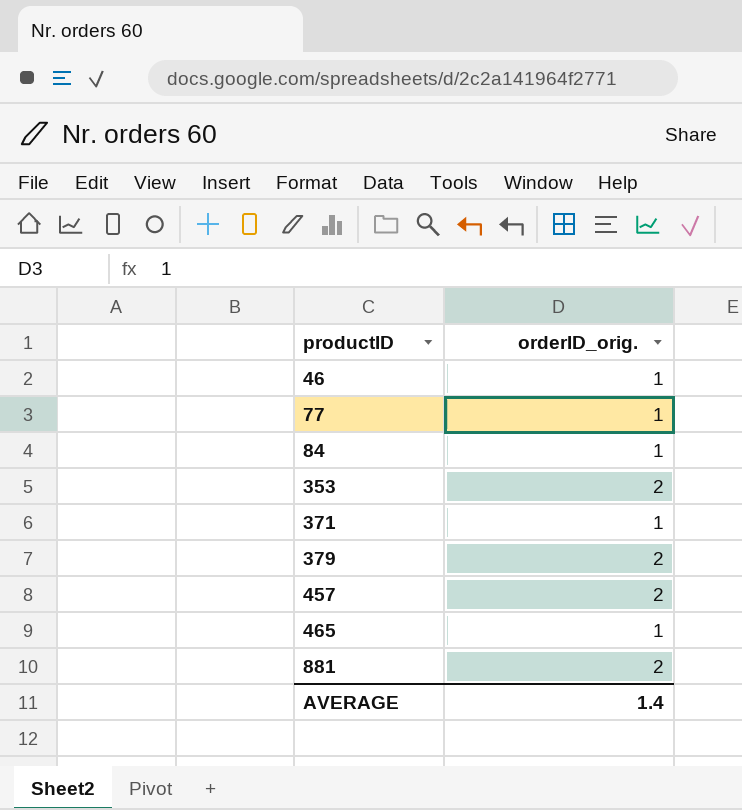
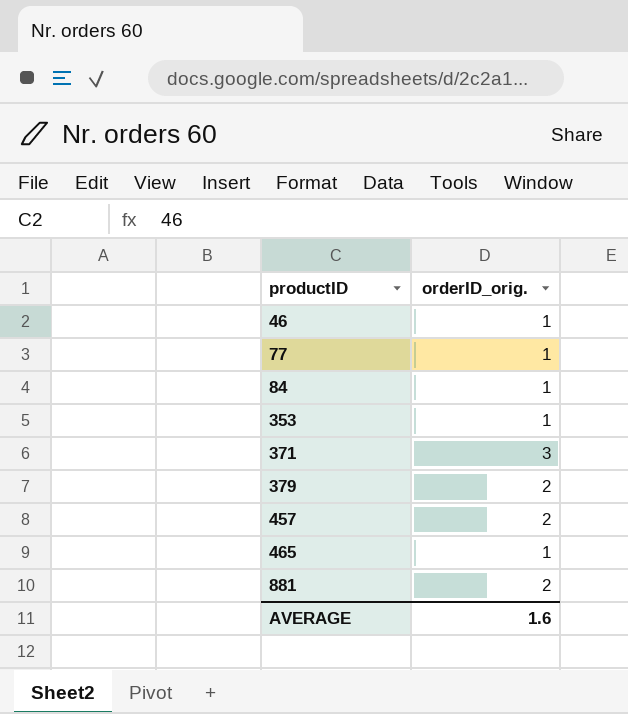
353 | orderID_orig.: 2 -> 1
371 | orderID_orig.: 1 -> 3
AVERAGE | orderID_orig.: 1.4 -> 1.6

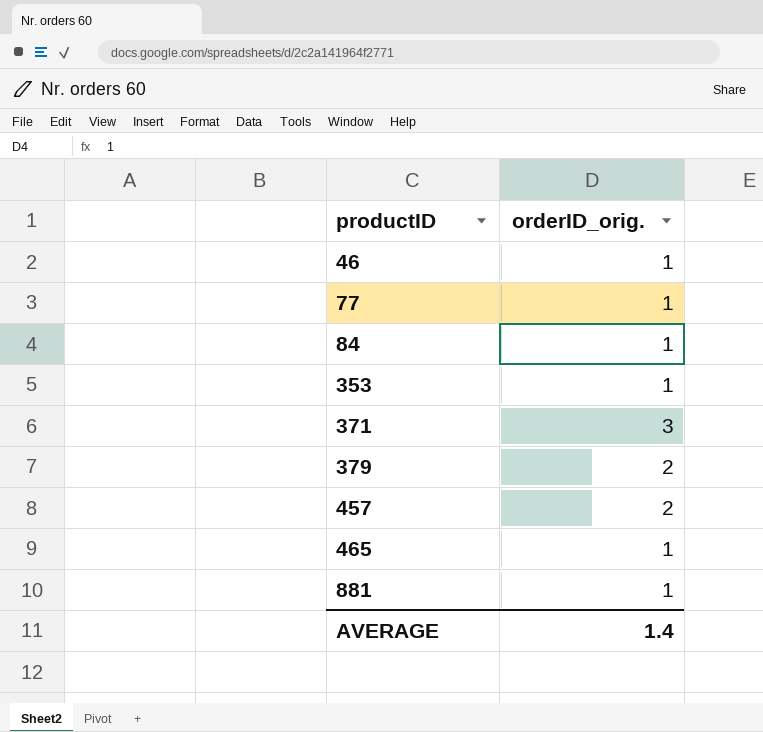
881 | orderID_orig.: 2 -> 1
AVERAGE | orderID_orig.: 1.6 -> 1.4

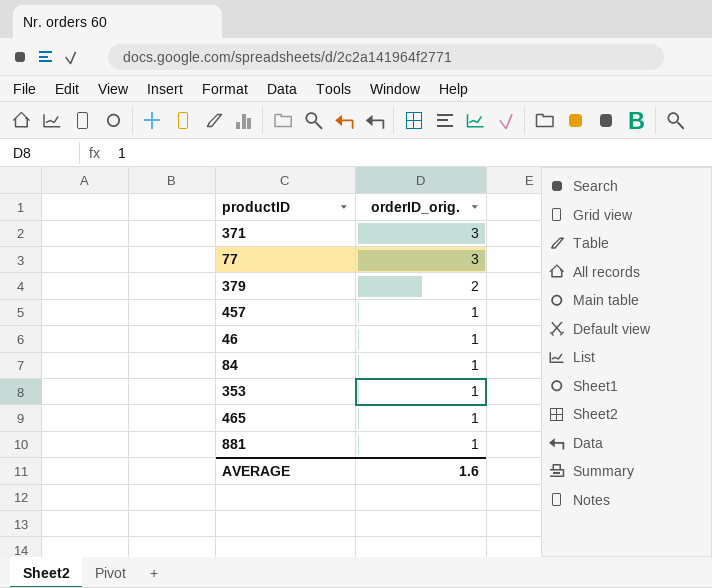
row order: productID ascending -> orderID_orig. descending
77 | orderID_orig.: 1 -> 3
457 | orderID_orig.: 2 -> 1
AVERAGE | orderID_orig.: 1.4 -> 1.6

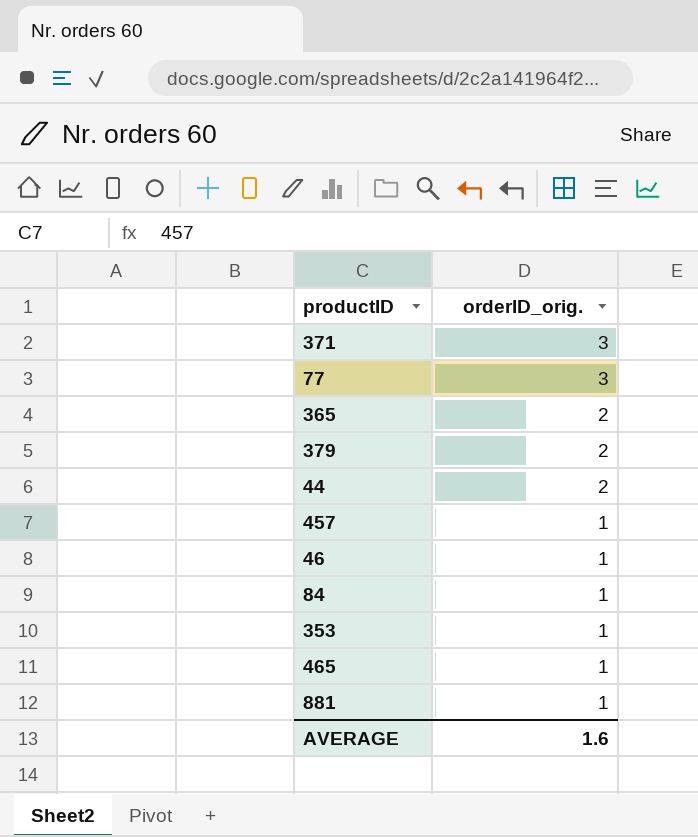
row 365: none -> 2
row 44: none -> 2

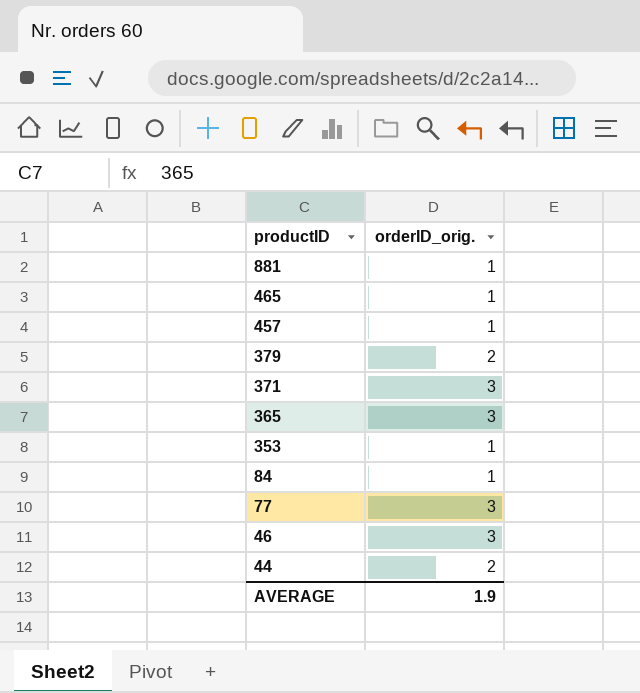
row order: orderID_orig. descending -> productID descending
365 | orderID_orig.: 2 -> 3
46 | orderID_orig.: 1 -> 3
AVERAGE | orderID_orig.: 1.6 -> 1.9

